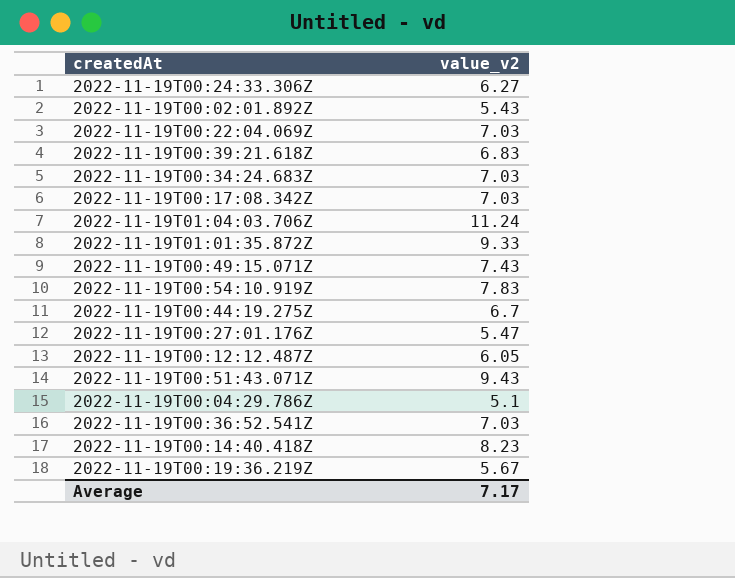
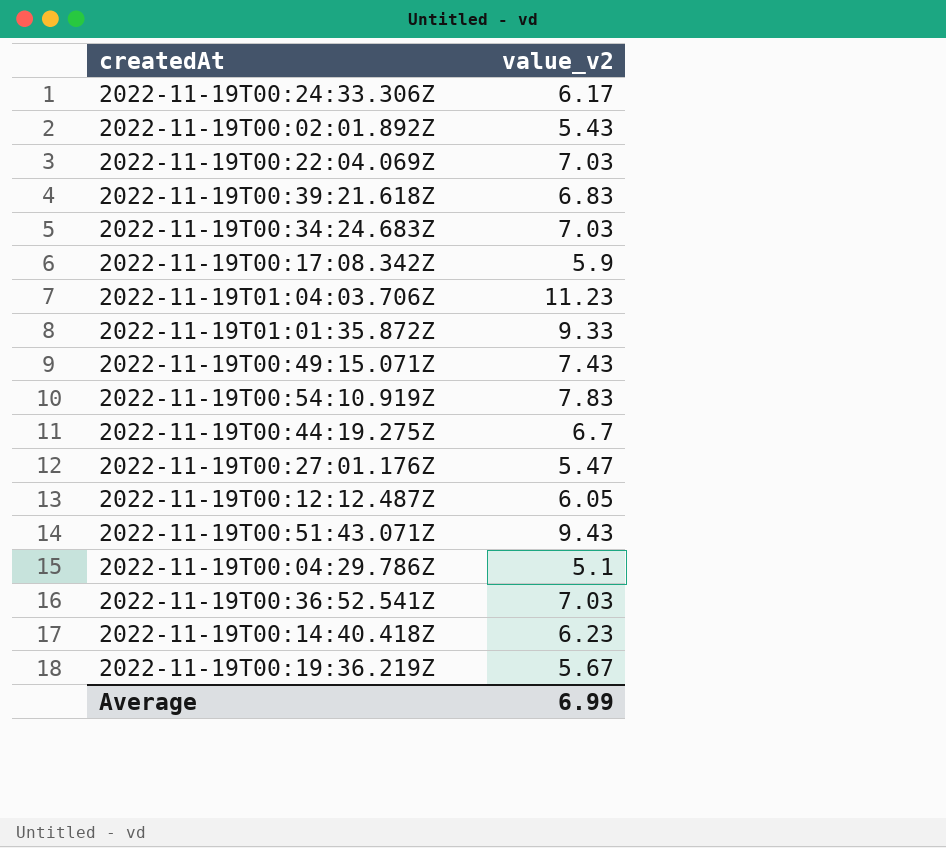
2022-11-19T00:24:33.306Z | value_v2: 6.27 -> 6.17
2022-11-19T00:17:08.342Z | value_v2: 7.03 -> 5.9
2022-11-19T01:04:03.706Z | value_v2: 11.24 -> 11.23
2022-11-19T00:14:40.418Z | value_v2: 8.23 -> 6.23
Average | value_v2: 7.17 -> 6.99

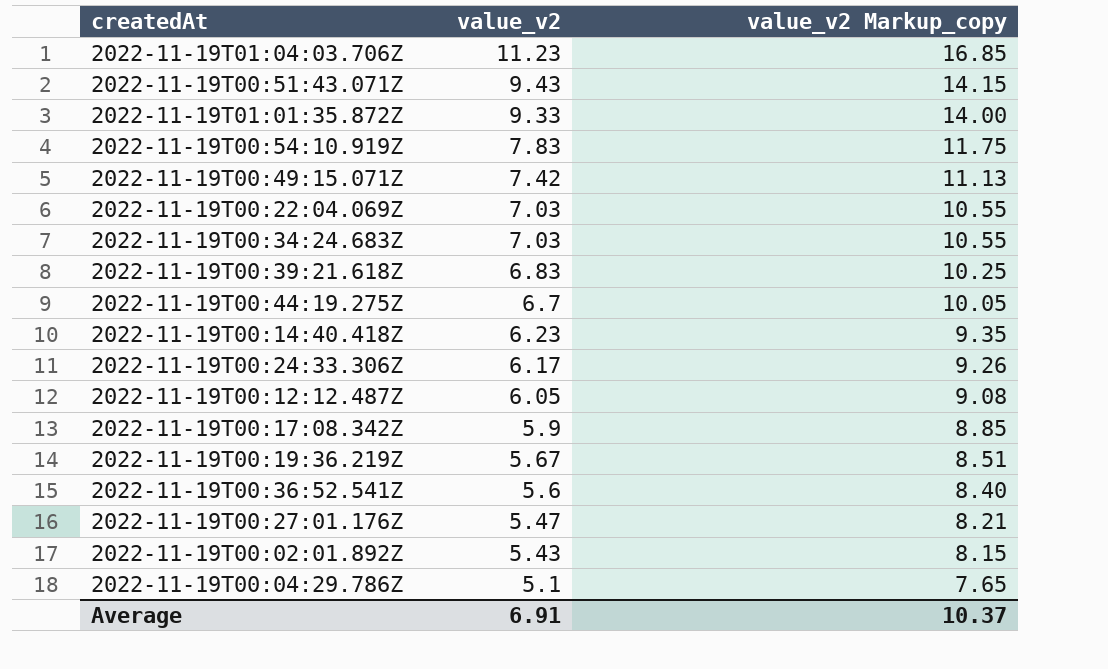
row order: none -> value_v2 descending
column value_v2 Markup_copy | formula: none -> [value_v2] * 1.5
2022-11-19T00:49:15.071Z | value_v2: 7.43 -> 7.42
2022-11-19T00:36:52.541Z | value_v2: 7.03 -> 5.6
Average | value_v2: 6.99 -> 6.91

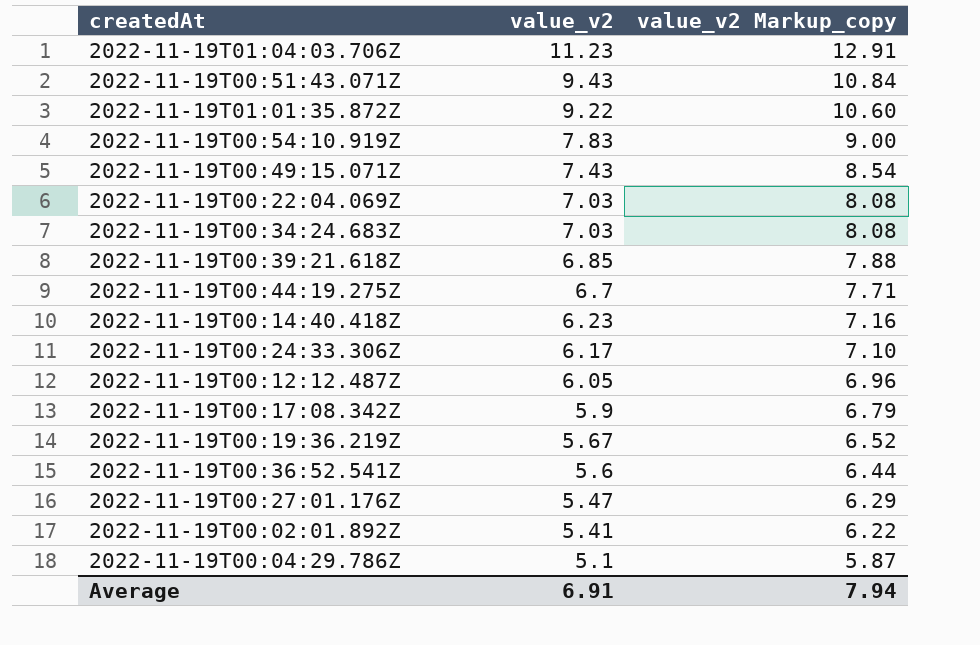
column value_v2 Markup_copy | formula: [value_v2] * 1.5 -> [value_v2] * 1.15
2022-11-19T01:01:35.872Z | value_v2: 9.33 -> 9.22
2022-11-19T00:49:15.071Z | value_v2: 7.42 -> 7.43
2022-11-19T00:39:21.618Z | value_v2: 6.83 -> 6.85
2022-11-19T00:02:01.892Z | value_v2: 5.43 -> 5.41
Average | value_v2 Markup_copy: 10.37 -> 7.94

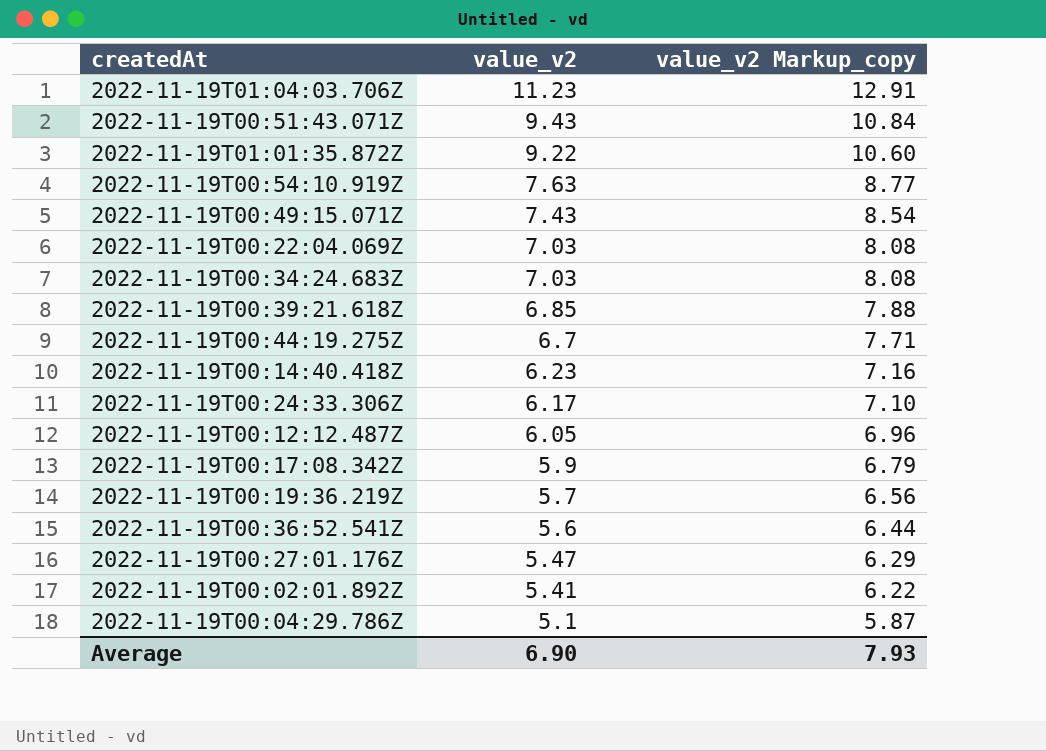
2022-11-19T00:54:10.919Z | value_v2: 7.83 -> 7.63
2022-11-19T00:54:10.919Z | value_v2 Markup_copy: 9.00 -> 8.77
2022-11-19T00:19:36.219Z | value_v2: 5.67 -> 5.7
2022-11-19T00:19:36.219Z | value_v2 Markup_copy: 6.52 -> 6.56
Average | value_v2: 6.91 -> 6.90
Average | value_v2 Markup_copy: 7.94 -> 7.93

